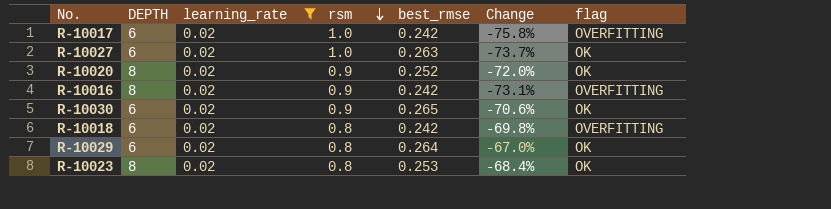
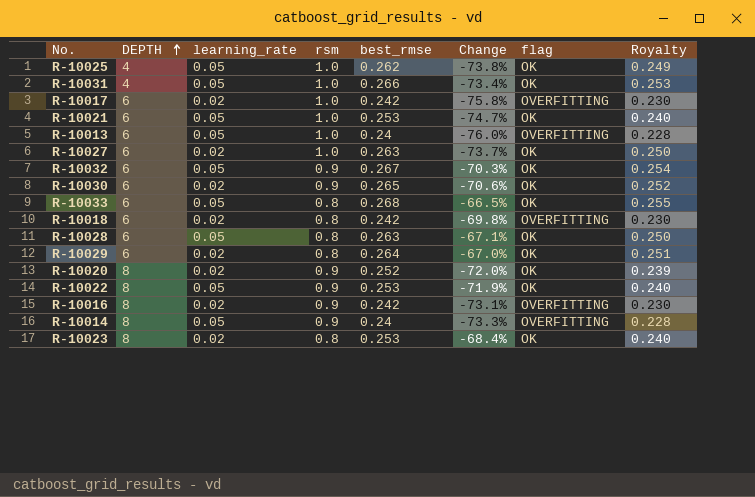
filter: learning_rate = 0.02 -> none
row order: rsm descending -> DEPTH ascending
column Royalty | formula: none -> [best_rmse] * 0.95

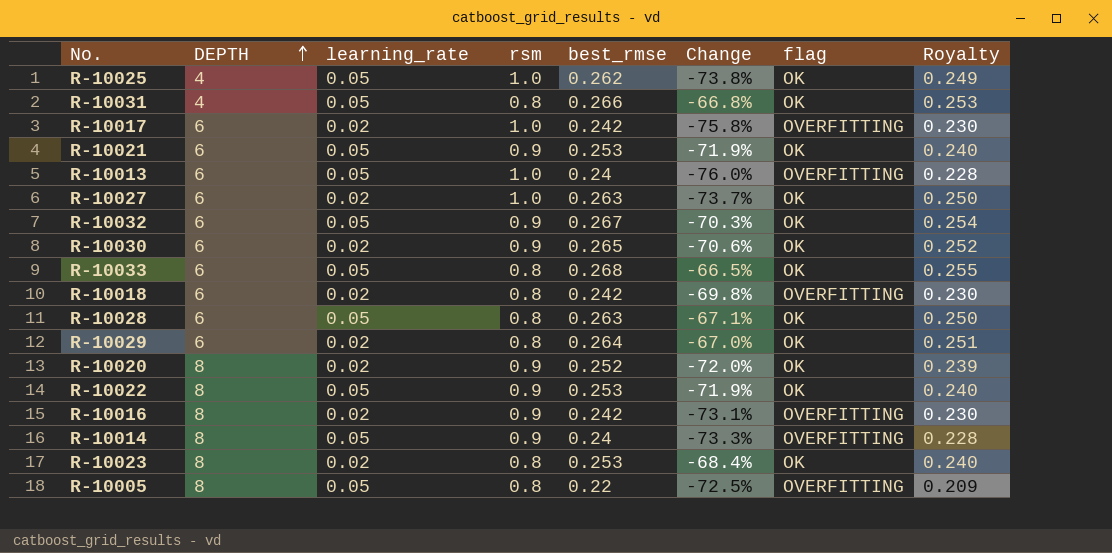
R-10031 | rsm: 1.0 -> 0.8
R-10031 | Change: -73.4% -> -66.8%
R-10021 | rsm: 1.0 -> 0.9
R-10021 | Change: -74.7% -> -71.9%
row R-10005: none -> 8 | 0.05 | 0.8 | 0.22 | -72.5% | OVERFITTING | 0.209

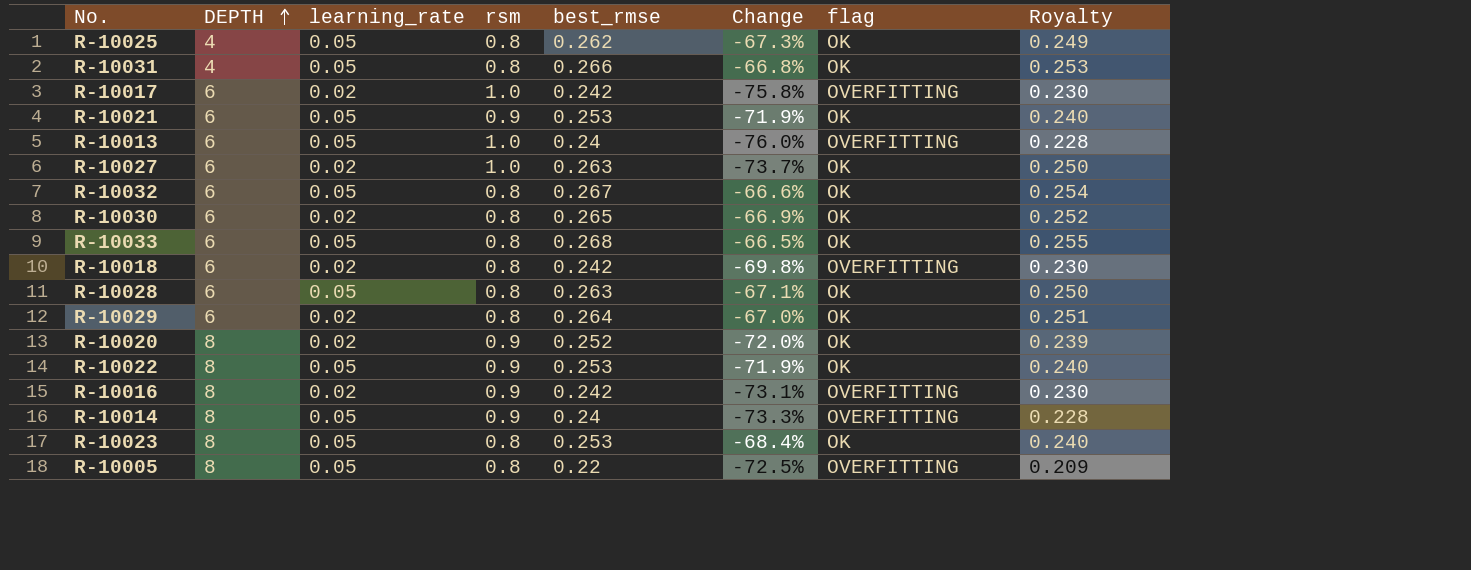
R-10025 | rsm: 1.0 -> 0.8
R-10025 | Change: -73.8% -> -67.3%
R-10032 | rsm: 0.9 -> 0.8
R-10032 | Change: -70.3% -> -66.6%
R-10030 | rsm: 0.9 -> 0.8
R-10030 | Change: -70.6% -> -66.9%
R-10023 | learning_rate: 0.02 -> 0.05

